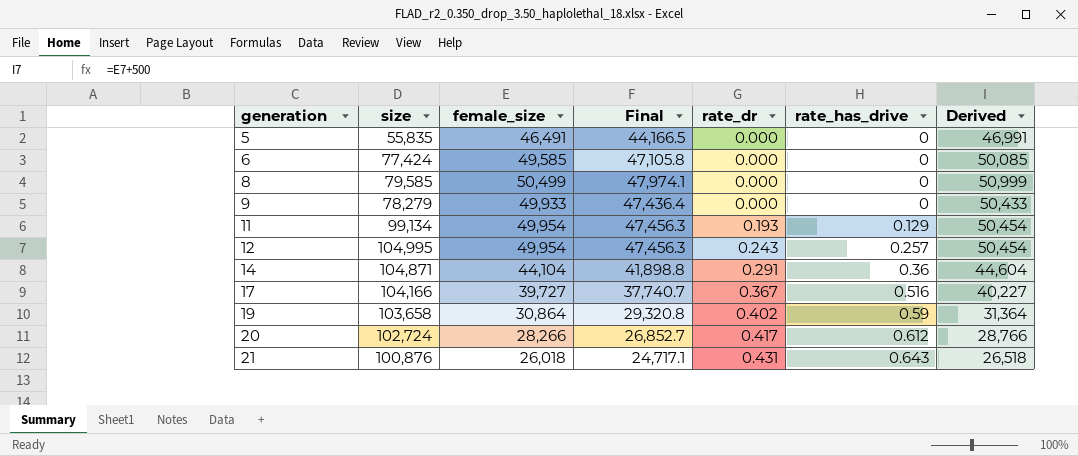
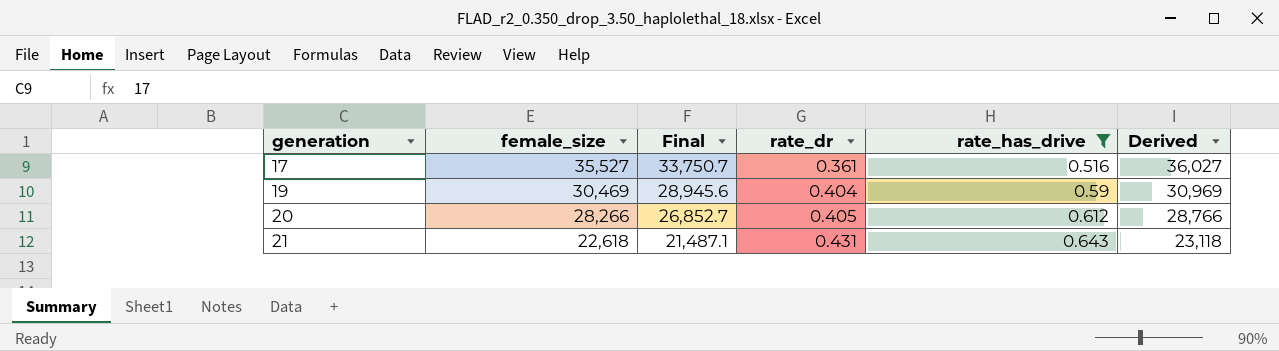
filter: none -> rate_has_drive >= 0.516
column size | position: 2 -> none
17 | female_size: 39,727 -> 35,527
17 | Final: 37,740.7 -> 33,750.7
17 | rate_dr: 0.367 -> 0.361
17 | Derived: 40,227 -> 36,027
19 | female_size: 30,864 -> 30,469
19 | Final: 29,320.8 -> 28,945.6
19 | rate_dr: 0.402 -> 0.404
19 | Derived: 31,364 -> 30,969
20 | rate_dr: 0.417 -> 0.405
21 | female_size: 26,018 -> 22,618
21 | Final: 24,717.1 -> 21,487.1
21 | Derived: 26,518 -> 23,118

